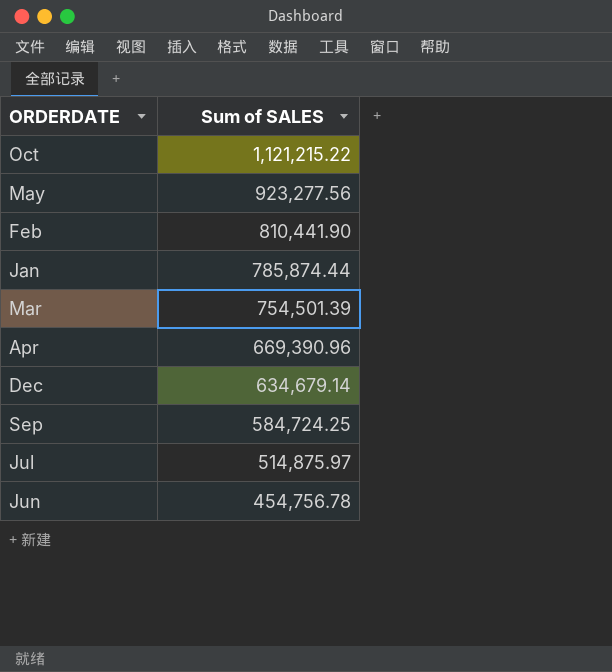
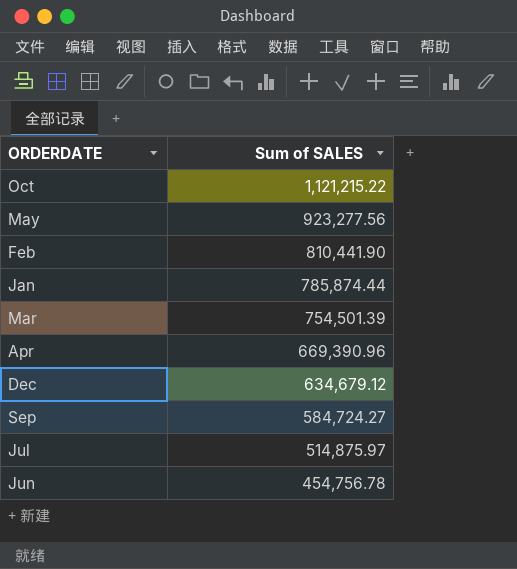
Dec | Sum of SALES: 634,679.14 -> 634,679.12
Sep | Sum of SALES: 584,724.25 -> 584,724.27

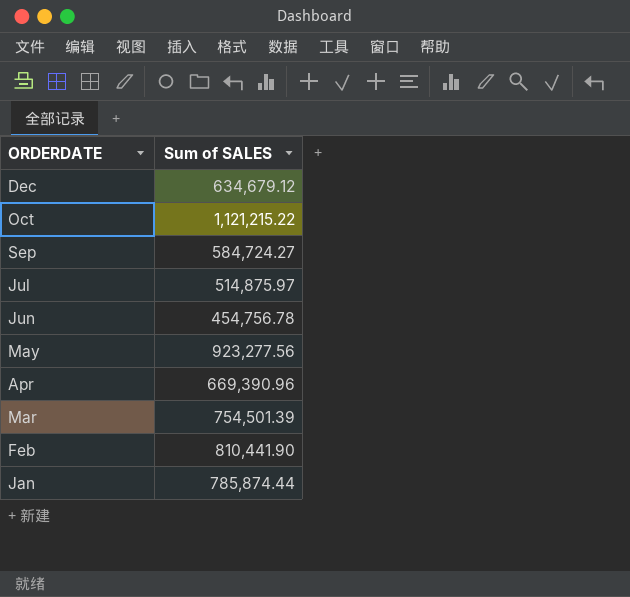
row order: Sum of SALES descending -> ORDERDATE descending

